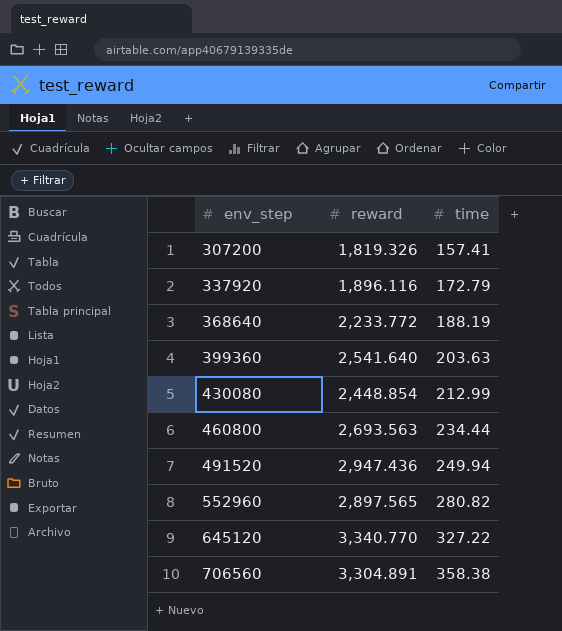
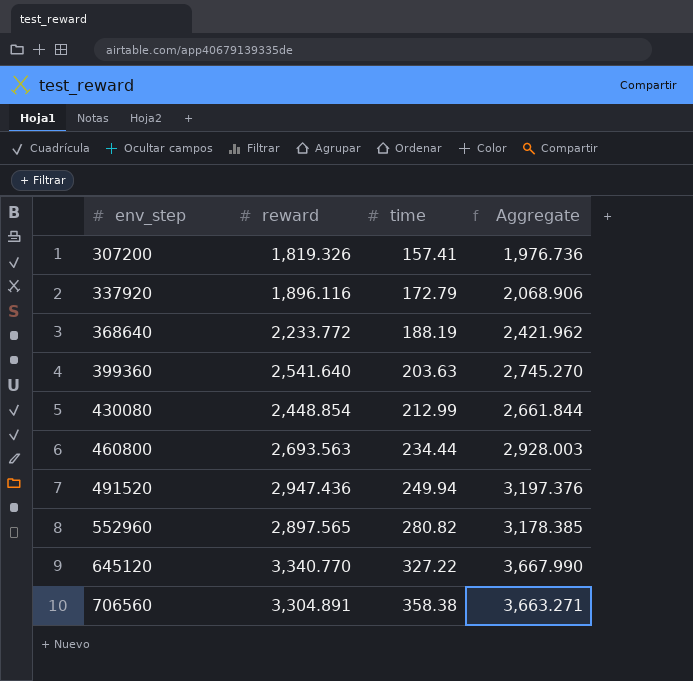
column Aggregate | formula: none -> [reward] + [time]

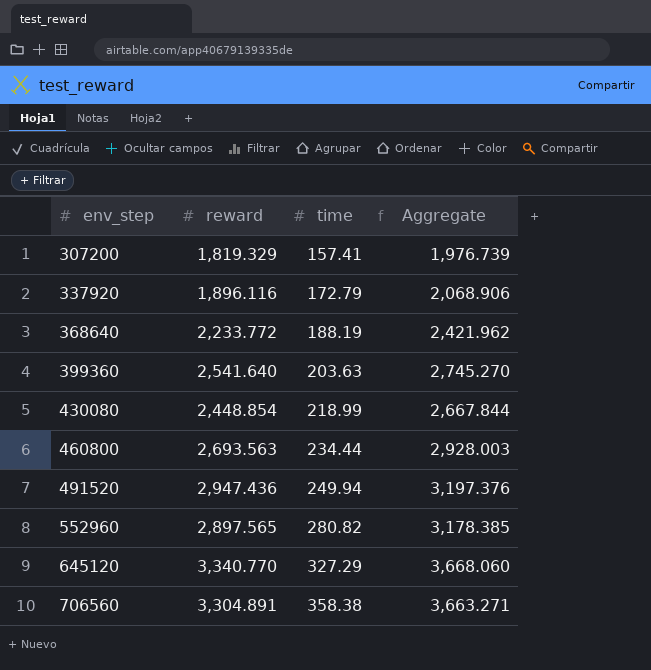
307200 | reward: 1,819.326 -> 1,819.329
307200 | Aggregate: 1,976.736 -> 1,976.739
430080 | time: 212.99 -> 218.99
430080 | Aggregate: 2,661.844 -> 2,667.844
645120 | time: 327.22 -> 327.29
645120 | Aggregate: 3,667.990 -> 3,668.060

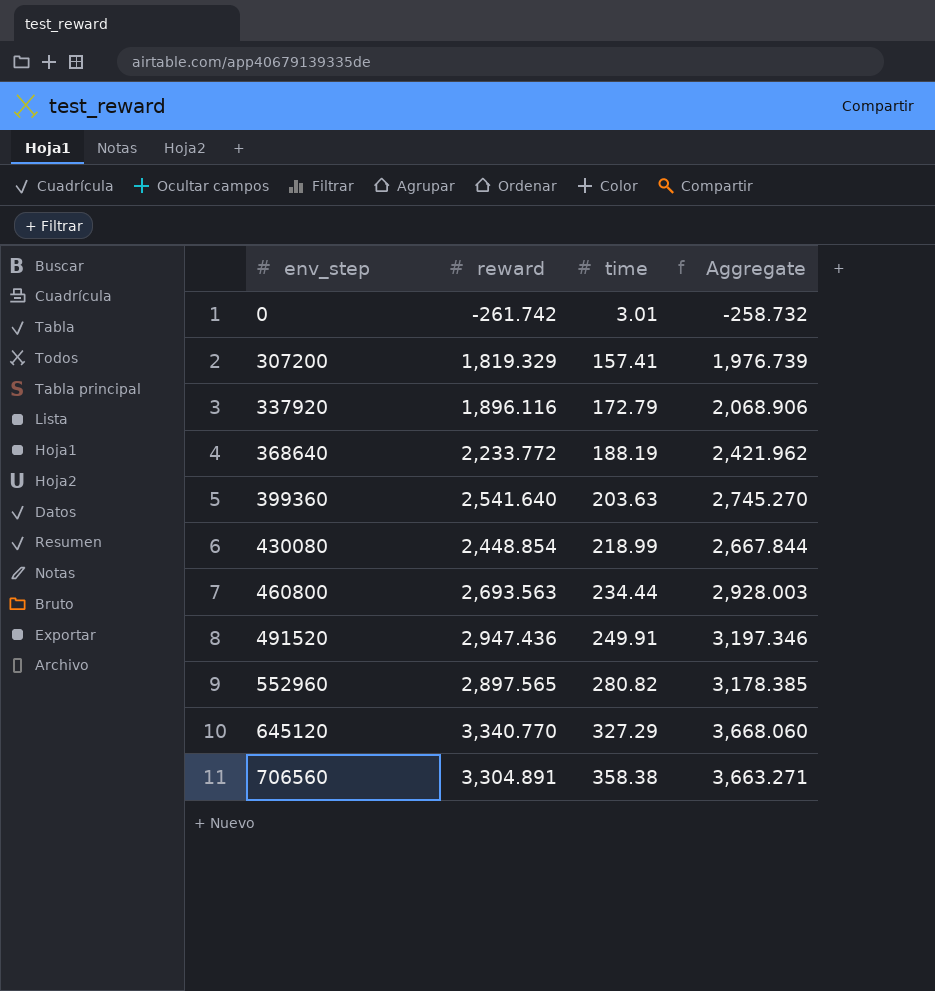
row 0: none -> -261.742 | 3.01 | -258.732
491520 | time: 249.94 -> 249.91
491520 | Aggregate: 3,197.376 -> 3,197.346

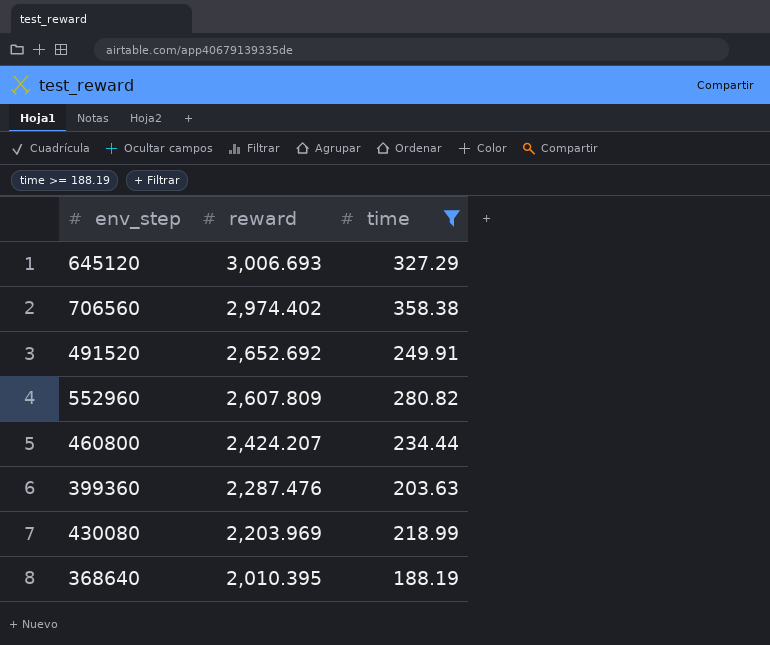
filter: none -> time >= 188.19
row order: env_step ascending -> reward descending
column Aggregate | formula: [reward] + [time] -> none
645120 | reward: 3,340.770 -> 3,006.693
706560 | reward: 3,304.891 -> 2,974.402
491520 | reward: 2,947.436 -> 2,652.692
552960 | reward: 2,897.565 -> 2,607.809
460800 | reward: 2,693.563 -> 2,424.207
399360 | reward: 2,541.640 -> 2,287.476
430080 | reward: 2,448.854 -> 2,203.969
368640 | reward: 2,233.772 -> 2,010.395

